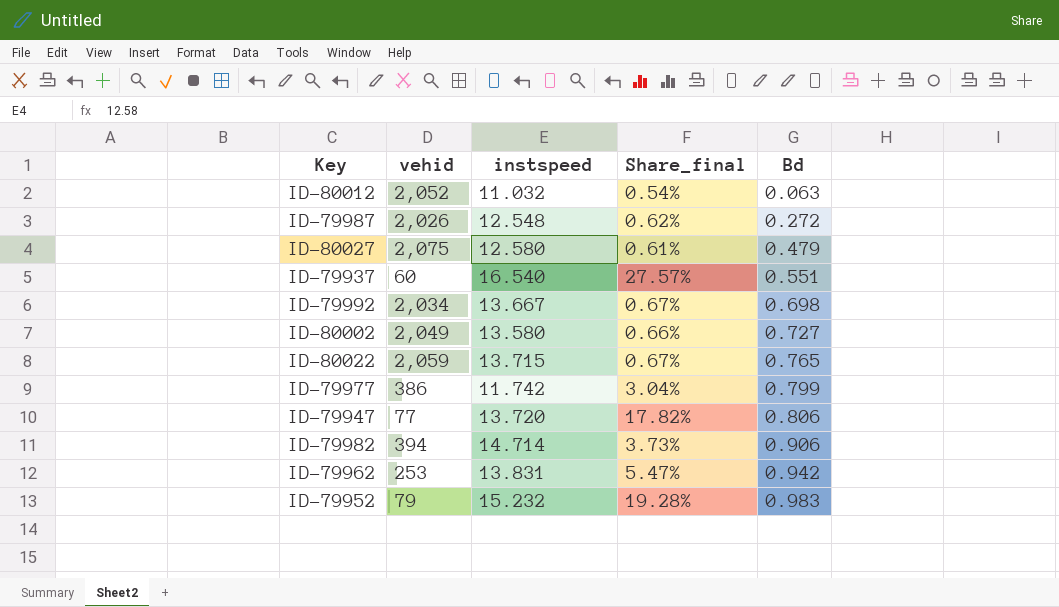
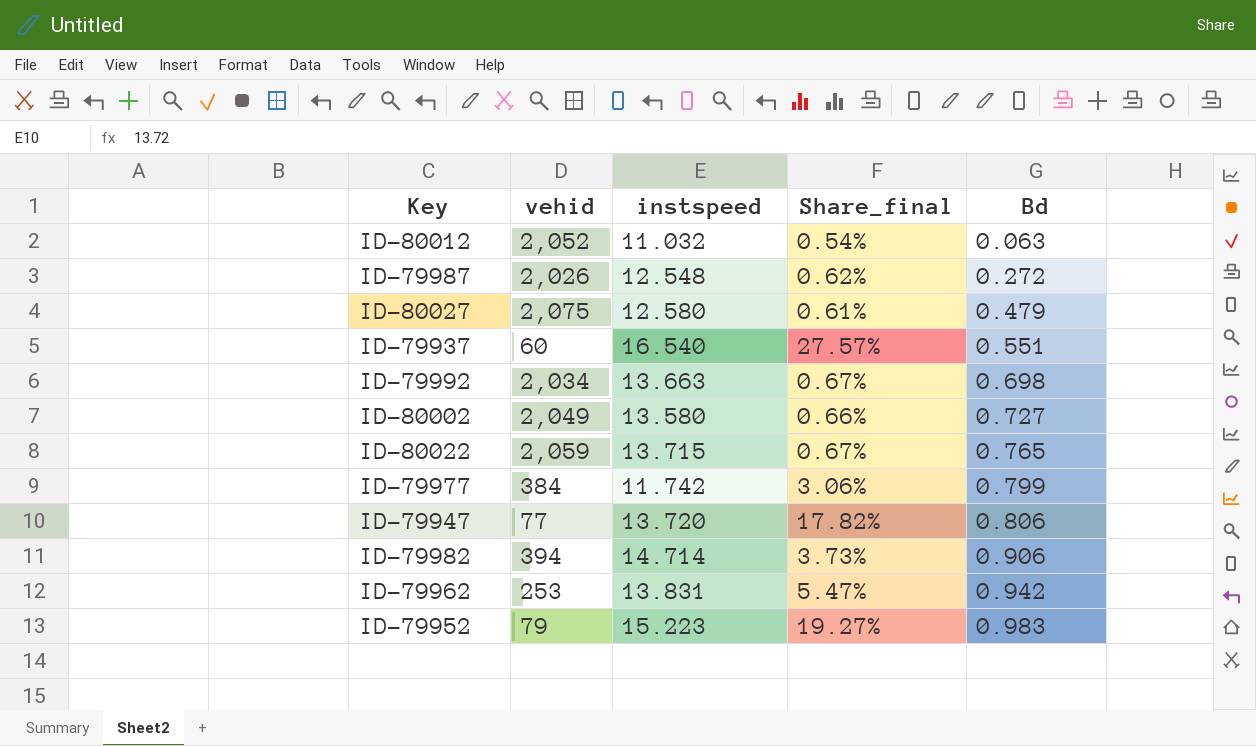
ID-79992 | instspeed: 13.667 -> 13.663
ID-79977 | vehid: 386 -> 384
ID-79977 | Share_final: 3.04% -> 3.06%
ID-79952 | instspeed: 15.232 -> 15.223
ID-79952 | Share_final: 19.28% -> 19.27%

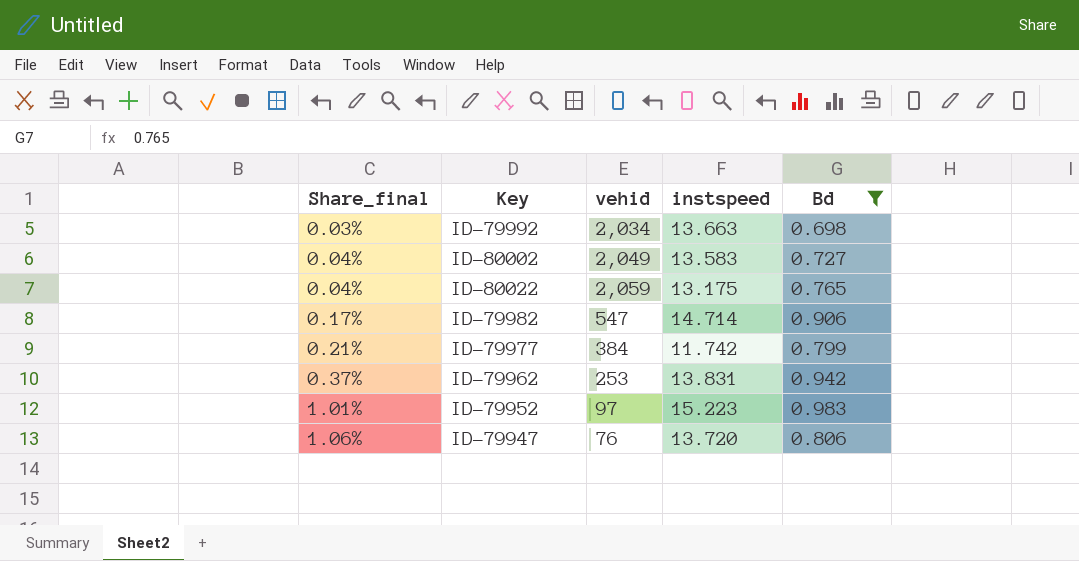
filter: none -> Bd >= 0.698
row order: Bd ascending -> Share_final ascending
column Share_final | formula: [instspeed] / [vehid] -> [Bd] / [vehid]
column Share_final | position: 4 -> 1
ID-80002 | instspeed: 13.580 -> 13.583
ID-80022 | instspeed: 13.715 -> 13.175
ID-79982 | vehid: 394 -> 547
ID-79952 | vehid: 79 -> 97
ID-79947 | vehid: 77 -> 76

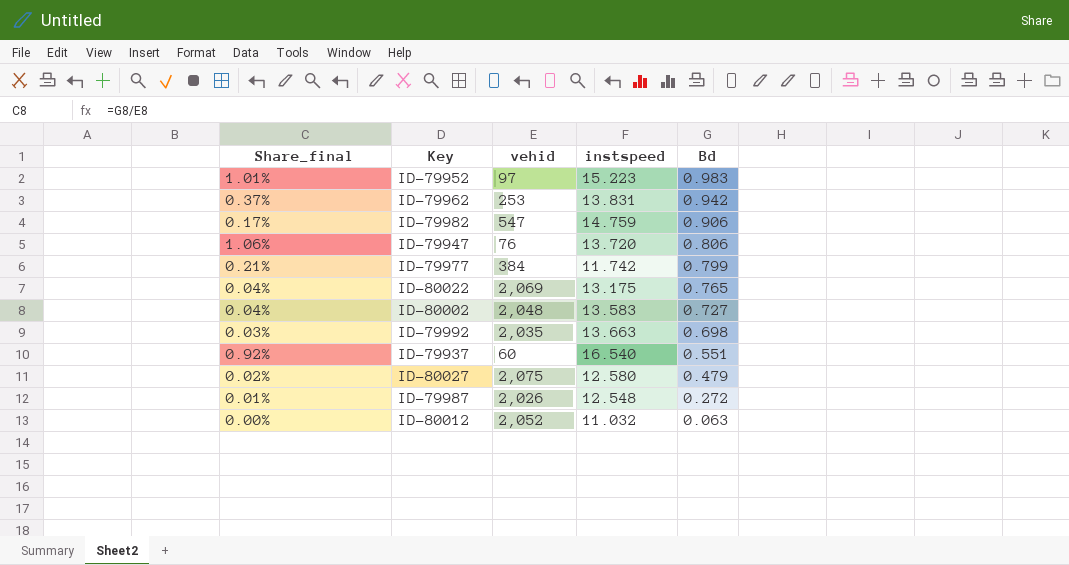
filter: Bd >= 0.698 -> none
row order: Share_final ascending -> Bd descending
ID-79982 | instspeed: 14.714 -> 14.759
ID-80022 | vehid: 2,059 -> 2,069
ID-80002 | vehid: 2,049 -> 2,048
ID-79992 | vehid: 2,034 -> 2,035

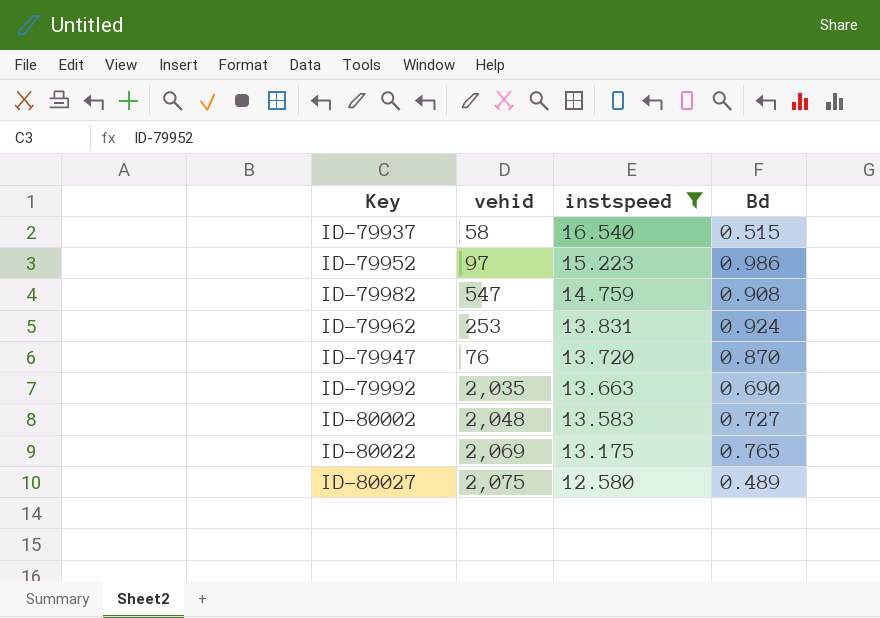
filter: none -> instspeed >= 12.580
row order: Bd descending -> instspeed descending
column Share_final | formula: [Bd] / [vehid] -> none
ID-79937 | vehid: 60 -> 58
ID-79937 | Bd: 0.551 -> 0.515
ID-79952 | Bd: 0.983 -> 0.986
ID-79982 | Bd: 0.906 -> 0.908
ID-79962 | Bd: 0.942 -> 0.924
ID-79947 | Bd: 0.806 -> 0.870
ID-79992 | Bd: 0.698 -> 0.690
ID-80027 | Bd: 0.479 -> 0.489

